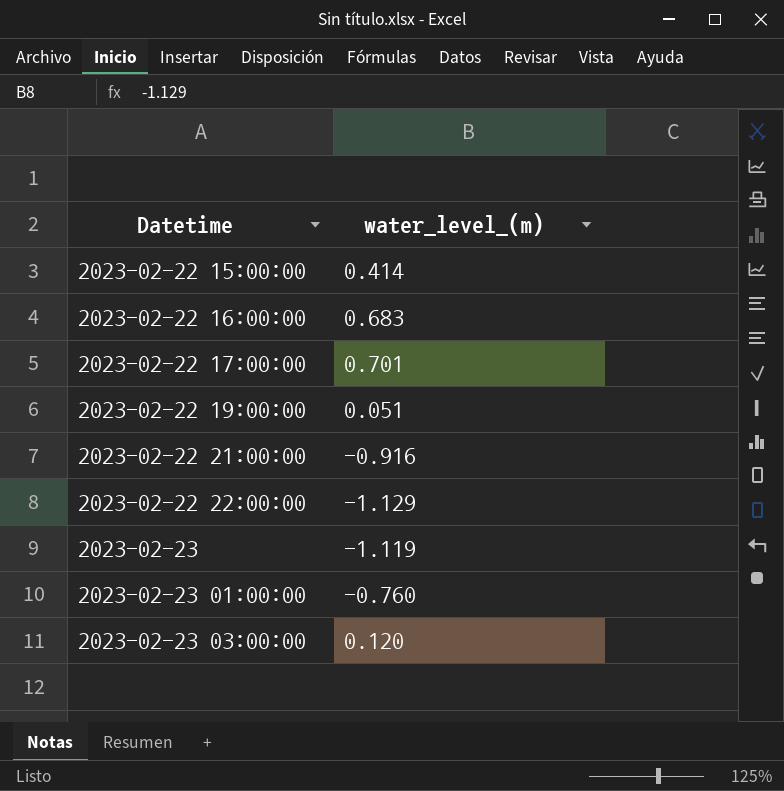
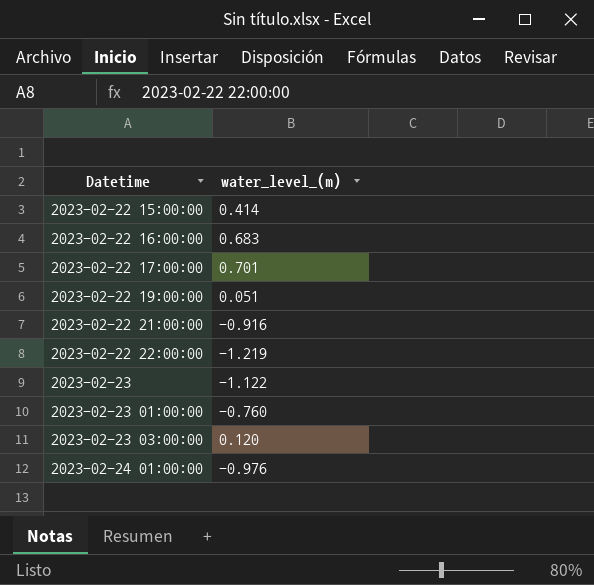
2023-02-22 22:00:00 | water_level_(m): -1.129 -> -1.219
2023-02-23 | water_level_(m): -1.119 -> -1.122
row 2023-02-24 01:00:00: none -> -0.976

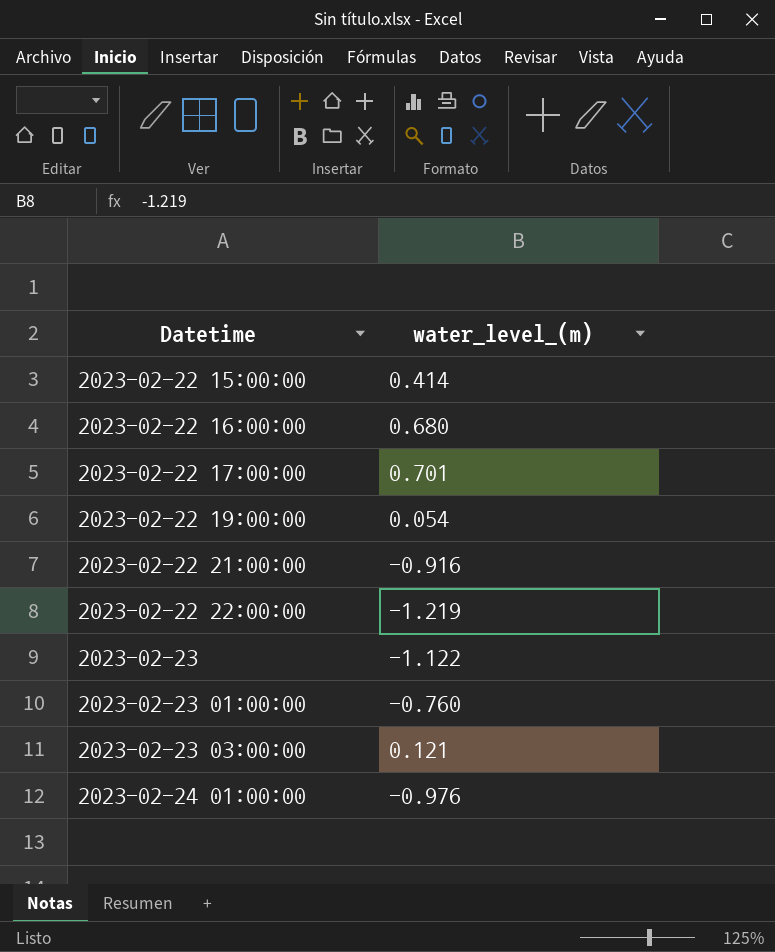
2023-02-22 16:00:00 | water_level_(m): 0.683 -> 0.680
2023-02-22 19:00:00 | water_level_(m): 0.051 -> 0.054
2023-02-23 03:00:00 | water_level_(m): 0.120 -> 0.121

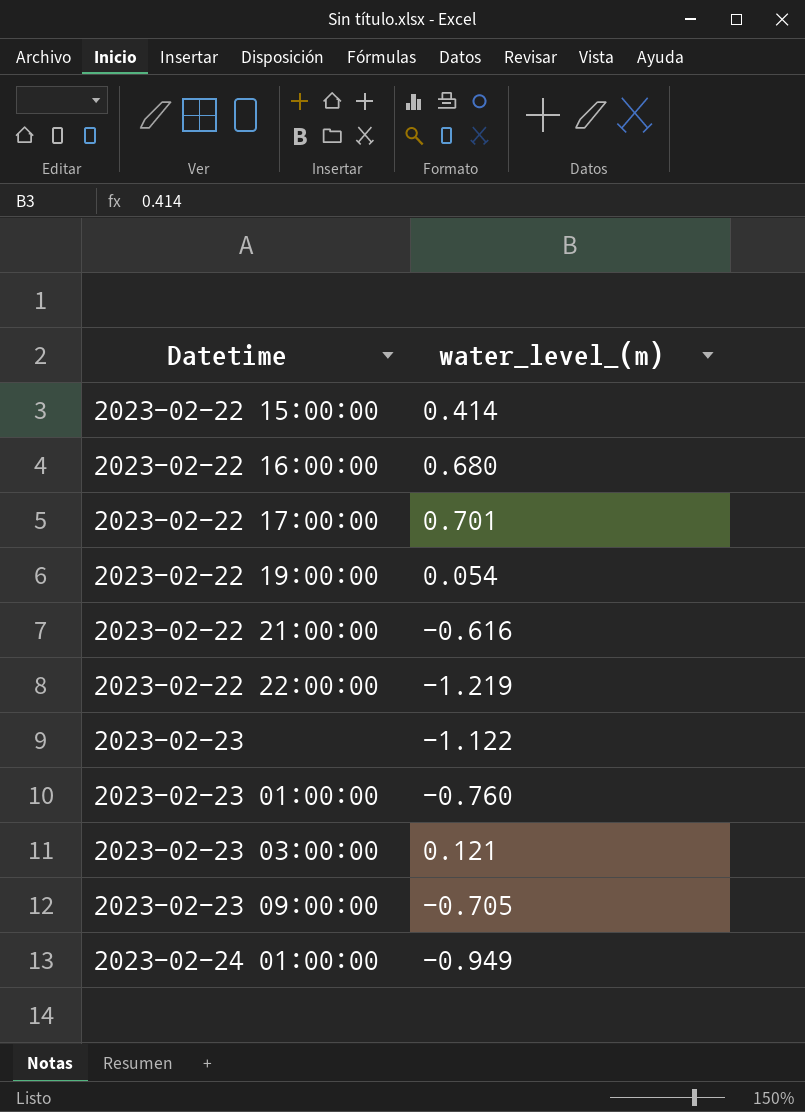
2023-02-22 21:00:00 | water_level_(m): -0.916 -> -0.616
row 2023-02-23 09:00:00: none -> -0.705
2023-02-24 01:00:00 | water_level_(m): -0.976 -> -0.949

